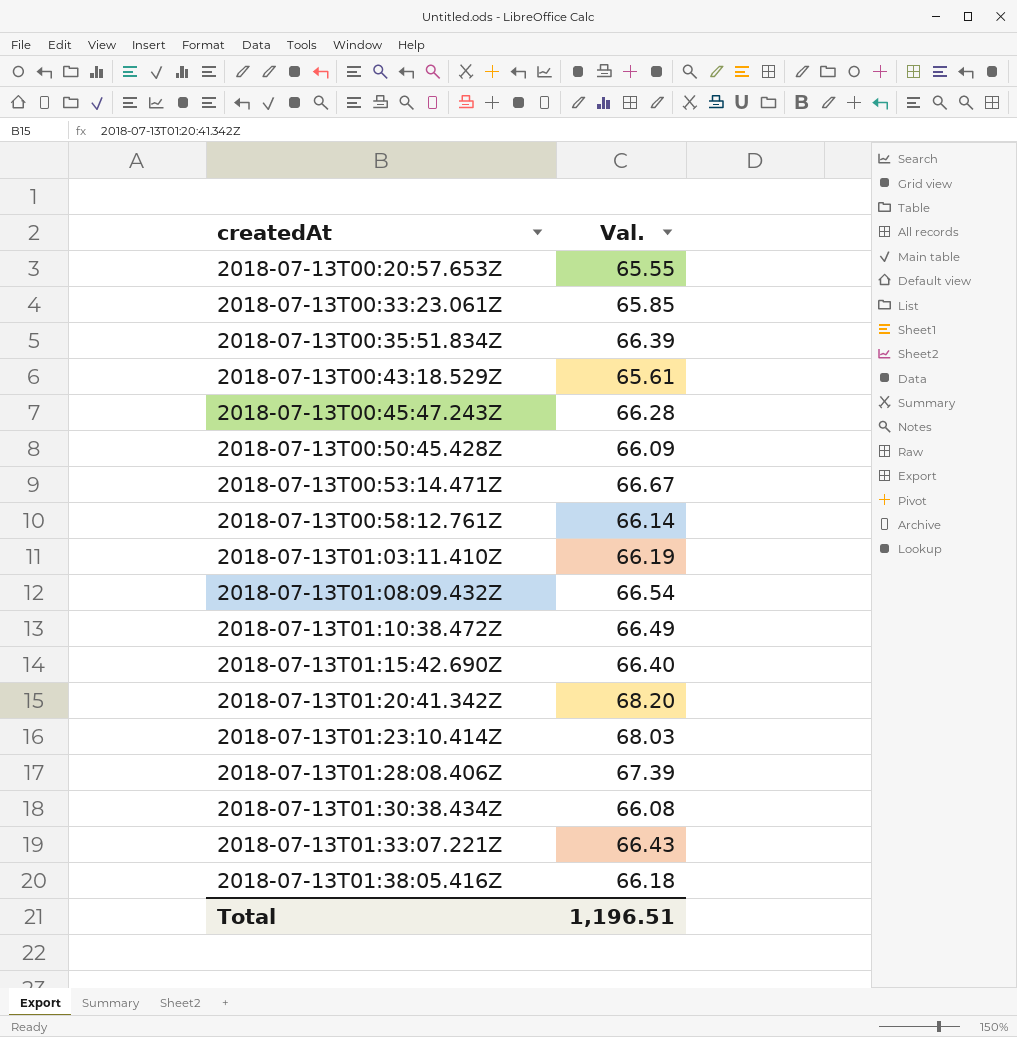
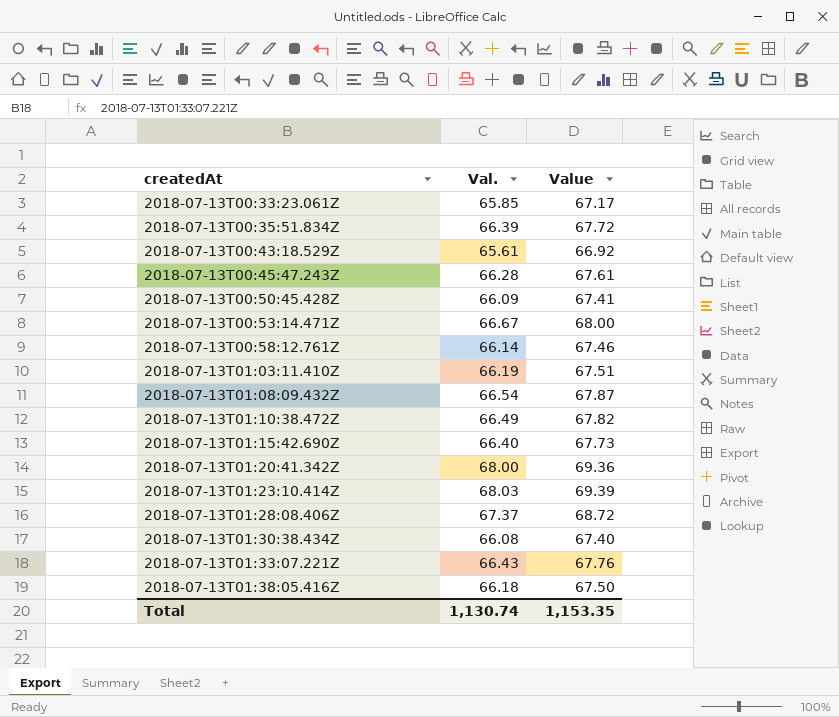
column Value | formula: none -> [Val.] * 1.02
row 2018-07-13T00:20:57.653Z: 65.55 -> none
2018-07-13T01:20:41.342Z | Val.: 68.20 -> 68.00
2018-07-13T01:28:08.406Z | Val.: 67.39 -> 67.37
Total | Val.: 1,196.51 -> 1,130.74

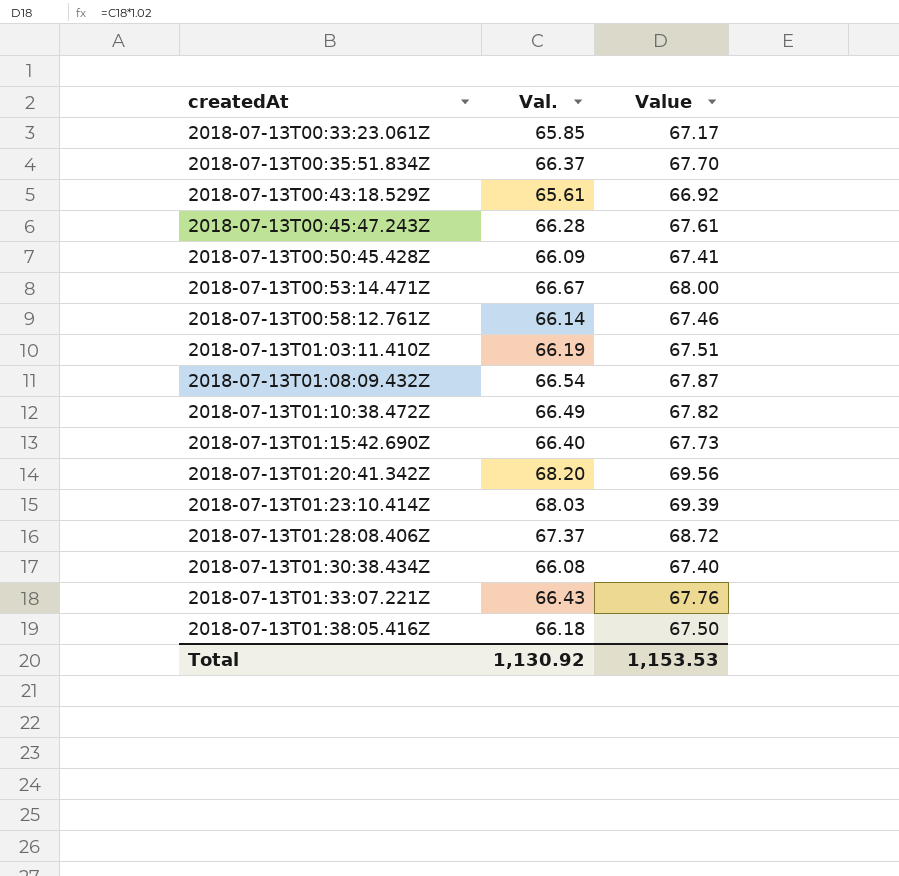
2018-07-13T00:35:51.834Z | Val.: 66.39 -> 66.37
2018-07-13T00:35:51.834Z | Value: 67.72 -> 67.70
2018-07-13T01:20:41.342Z | Val.: 68.00 -> 68.20
2018-07-13T01:20:41.342Z | Value: 69.36 -> 69.56
Total | Val.: 1,130.74 -> 1,130.92
Total | Value: 1,153.35 -> 1,153.53

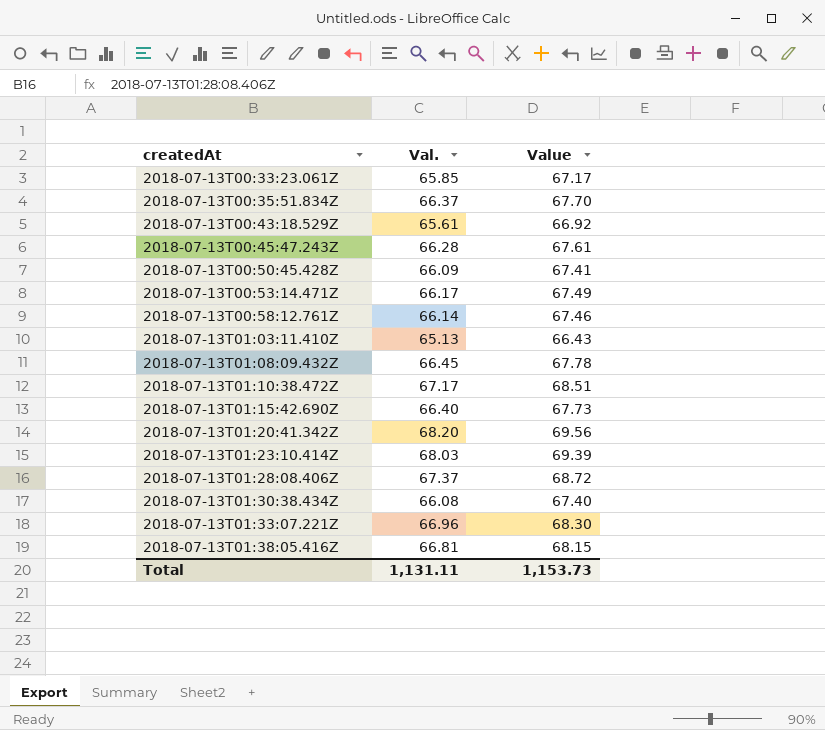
2018-07-13T00:53:14.471Z | Val.: 66.67 -> 66.17
2018-07-13T00:53:14.471Z | Value: 68.00 -> 67.49
2018-07-13T01:03:11.410Z | Val.: 66.19 -> 65.13
2018-07-13T01:03:11.410Z | Value: 67.51 -> 66.43
2018-07-13T01:08:09.432Z | Val.: 66.54 -> 66.45
2018-07-13T01:08:09.432Z | Value: 67.87 -> 67.78
2018-07-13T01:10:38.472Z | Val.: 66.49 -> 67.17
2018-07-13T01:10:38.472Z | Value: 67.82 -> 68.51
2018-07-13T01:33:07.221Z | Val.: 66.43 -> 66.96
2018-07-13T01:33:07.221Z | Value: 67.76 -> 68.30
2018-07-13T01:38:05.416Z | Val.: 66.18 -> 66.81
2018-07-13T01:38:05.416Z | Value: 67.50 -> 68.15
Total | Val.: 1,130.92 -> 1,131.11
Total | Value: 1,153.53 -> 1,153.73

